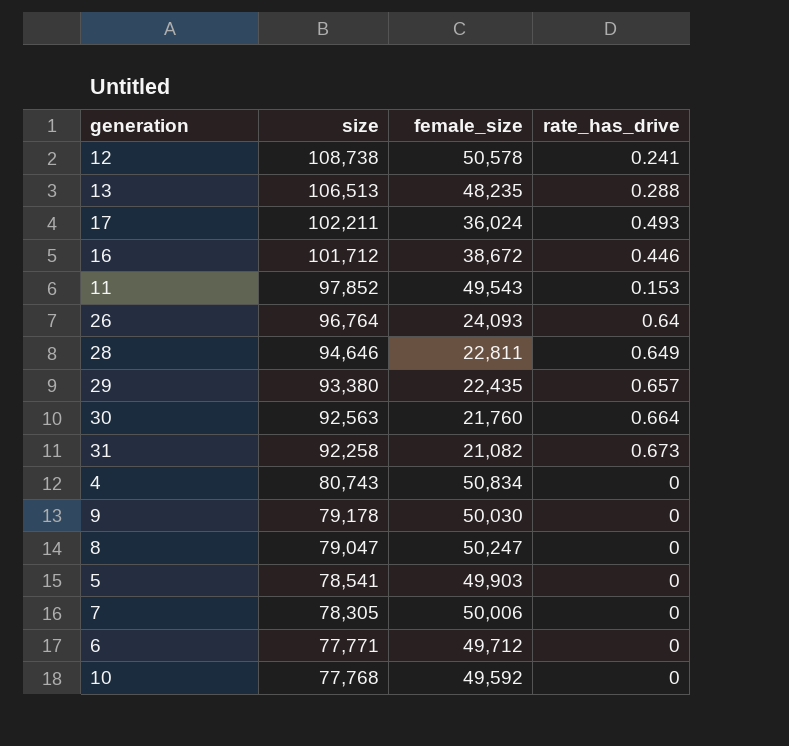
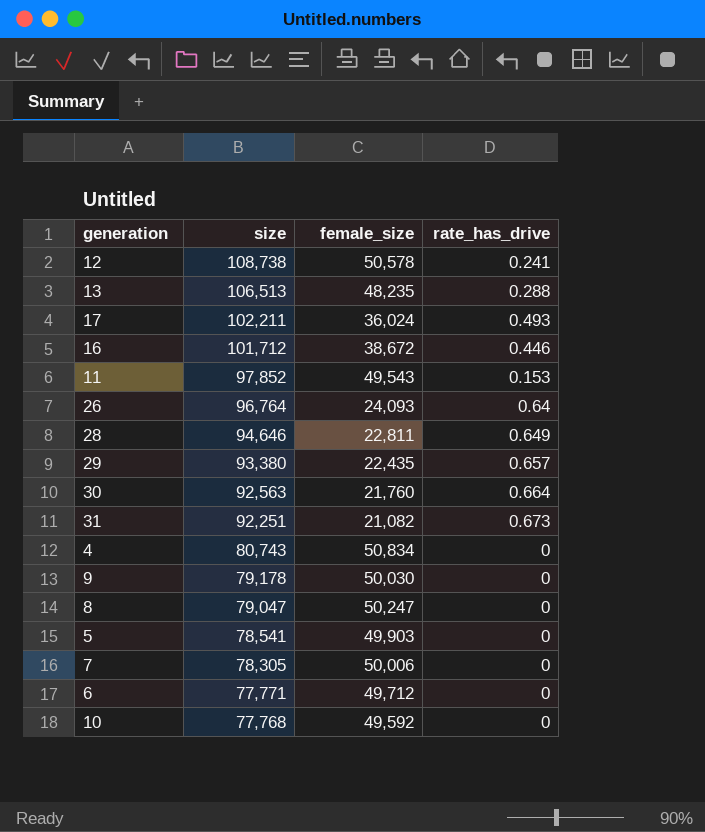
31 | size: 92,258 -> 92,251

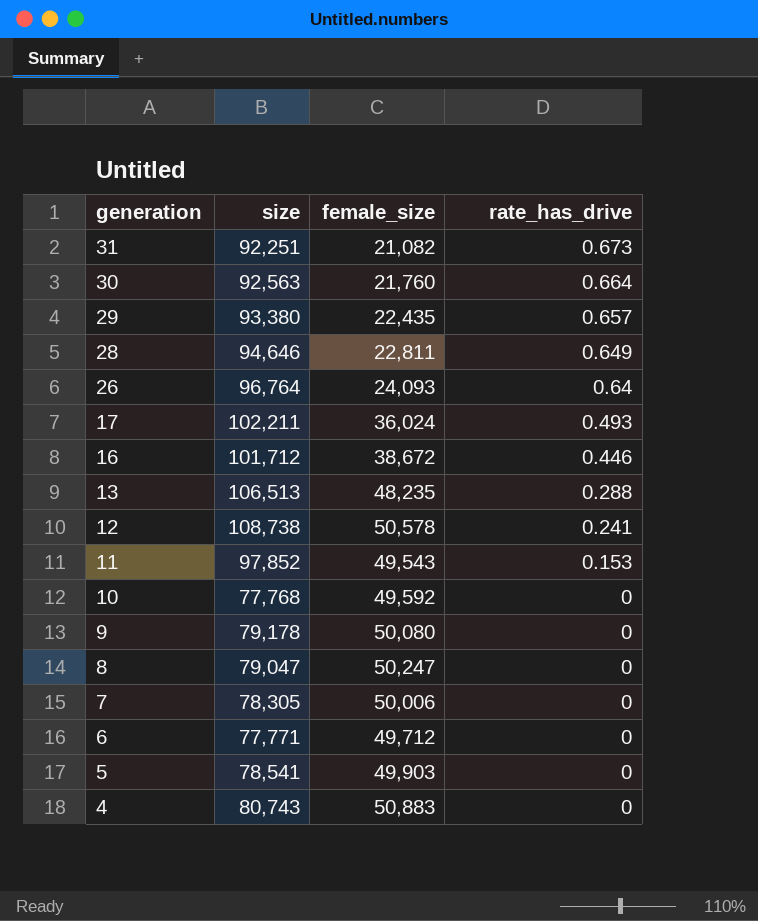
row order: size descending -> generation descending
9 | female_size: 50,030 -> 50,080
4 | female_size: 50,834 -> 50,883

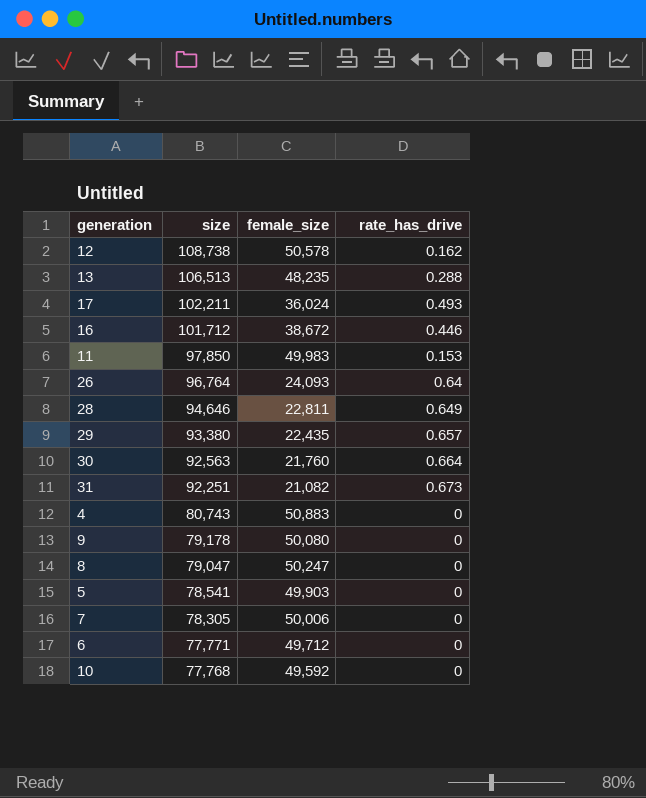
row order: generation descending -> size descending
12 | rate_has_drive: 0.241 -> 0.162
11 | size: 97,852 -> 97,850
11 | female_size: 49,543 -> 49,983

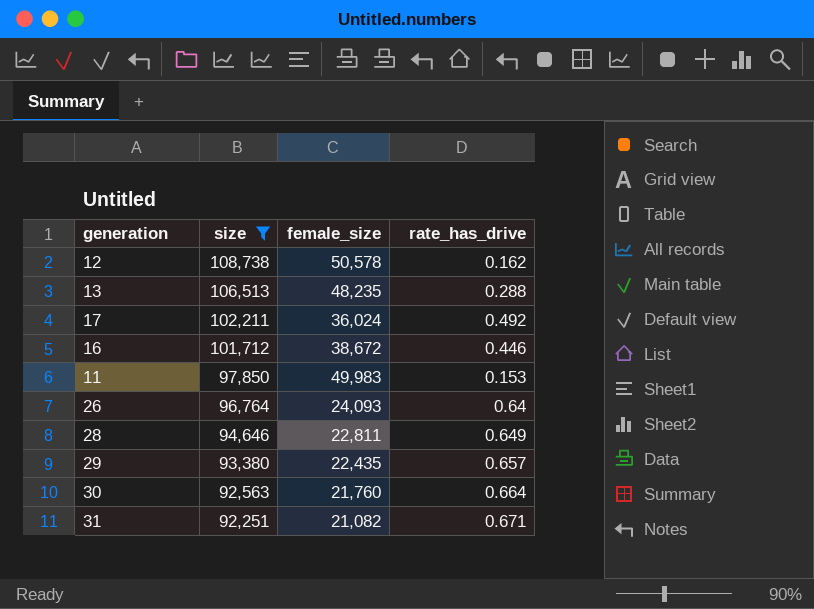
filter: none -> size >= 92,251
17 | rate_has_drive: 0.493 -> 0.492
31 | rate_has_drive: 0.673 -> 0.671

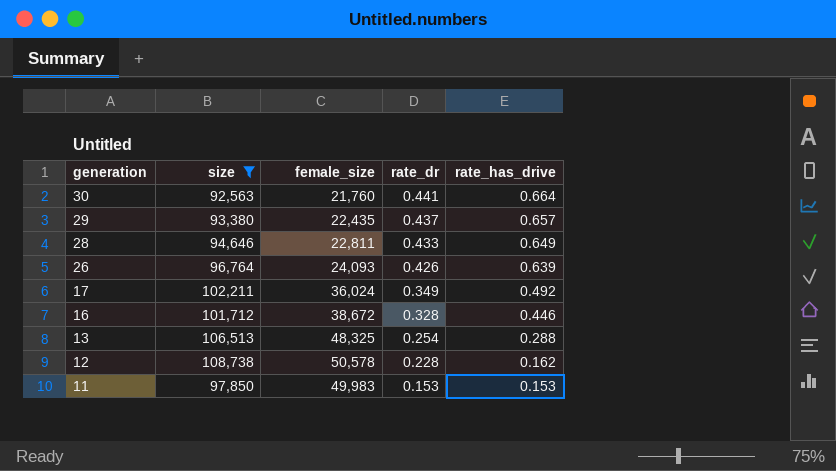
row order: size descending -> generation descending
column rate_dr | position: none -> 4
row 31: 92,251 | 21,082 | 0.671 -> none
26 | rate_has_drive: 0.64 -> 0.639
13 | female_size: 48,235 -> 48,325

